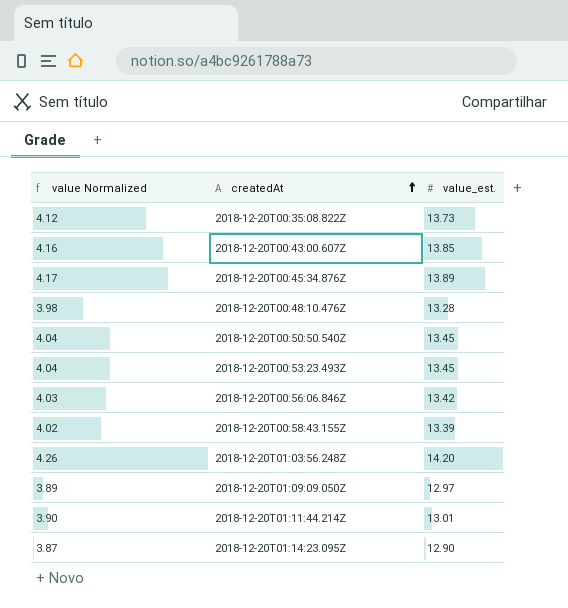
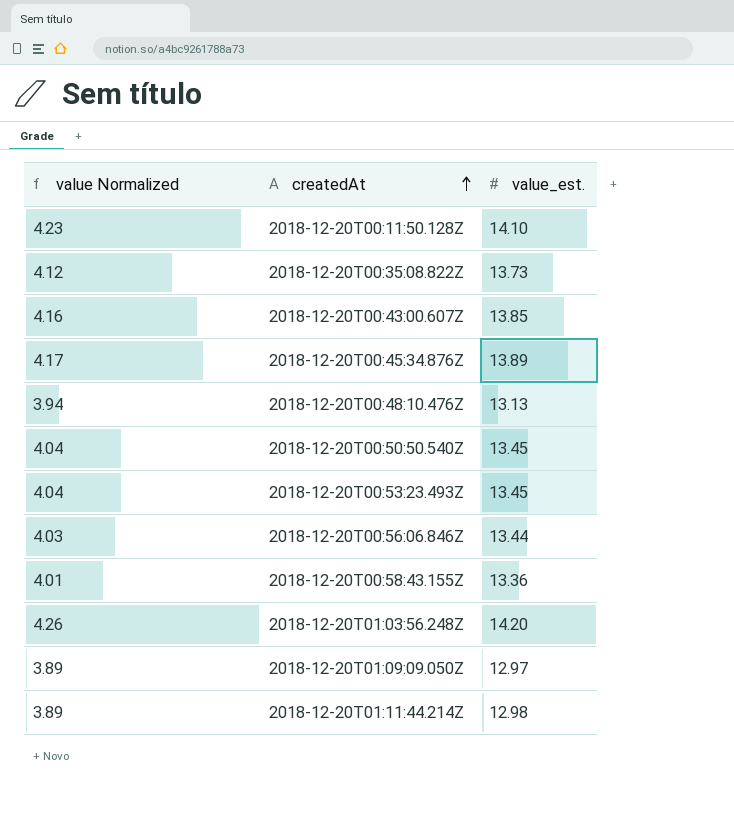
row 2018-12-20T01:14:23.095Z: 3.87 | 12.90 -> none
row 2018-12-20T00:11:50.128Z: none -> 4.23 | 14.10
2018-12-20T00:48:10.476Z | value Normalized: 3.98 -> 3.94
2018-12-20T00:48:10.476Z | value_est.: 13.28 -> 13.13
2018-12-20T00:56:06.846Z | value_est.: 13.42 -> 13.44
2018-12-20T00:58:43.155Z | value Normalized: 4.02 -> 4.01
2018-12-20T00:58:43.155Z | value_est.: 13.39 -> 13.36
2018-12-20T01:11:44.214Z | value Normalized: 3.90 -> 3.89
2018-12-20T01:11:44.214Z | value_est.: 13.01 -> 12.98

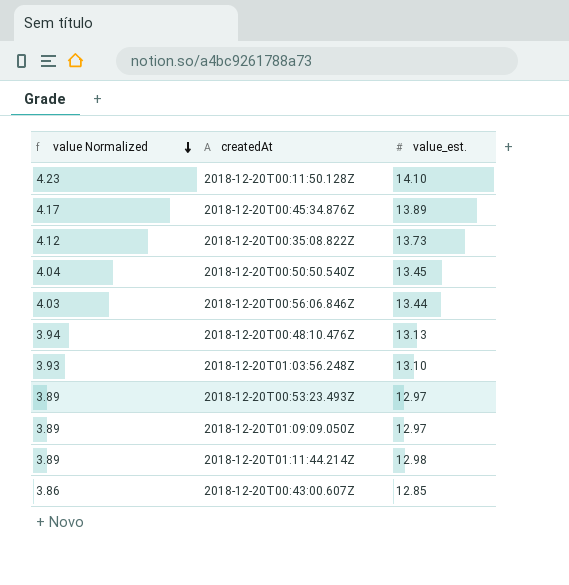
row order: createdAt ascending -> value Normalized descending
row 2018-12-20T00:58:43.155Z: 4.01 | 13.36 -> none
2018-12-20T01:03:56.248Z | value Normalized: 4.26 -> 3.93
2018-12-20T01:03:56.248Z | value_est.: 14.20 -> 13.10
2018-12-20T00:53:23.493Z | value Normalized: 4.04 -> 3.89
2018-12-20T00:53:23.493Z | value_est.: 13.45 -> 12.97
2018-12-20T00:43:00.607Z | value Normalized: 4.16 -> 3.86
2018-12-20T00:43:00.607Z | value_est.: 13.85 -> 12.85

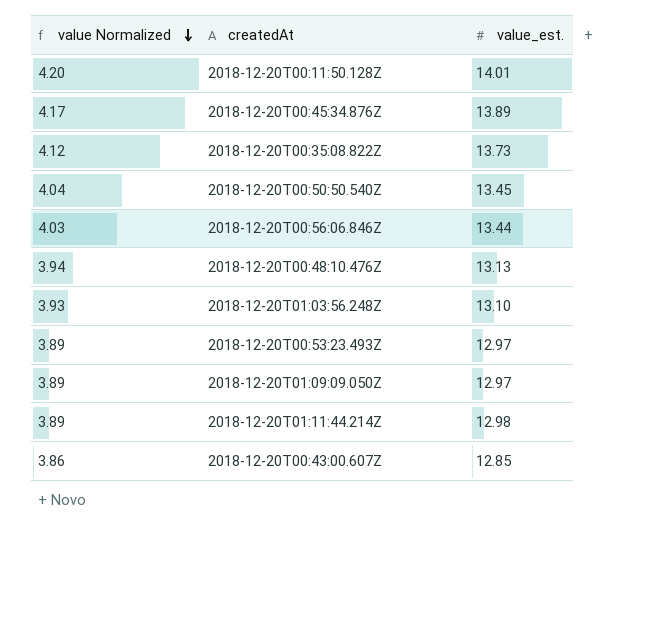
2018-12-20T00:11:50.128Z | value Normalized: 4.23 -> 4.20
2018-12-20T00:11:50.128Z | value_est.: 14.10 -> 14.01

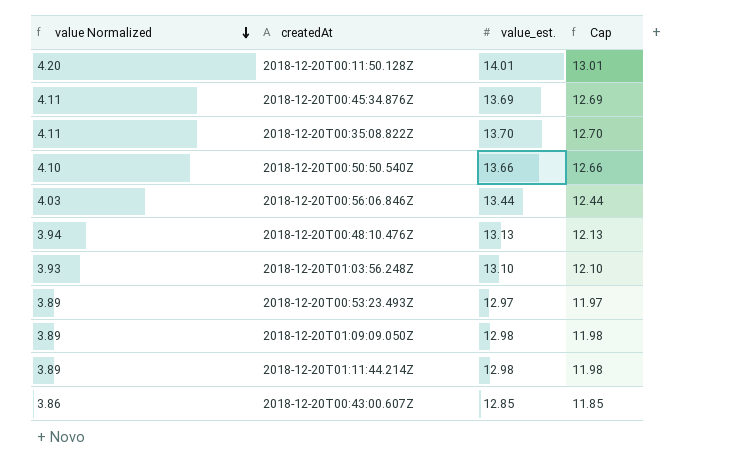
column Cap | formula: none -> [value_est.] - 1
2018-12-20T00:45:34.876Z | value Normalized: 4.17 -> 4.11
2018-12-20T00:45:34.876Z | value_est.: 13.89 -> 13.69
2018-12-20T00:35:08.822Z | value Normalized: 4.12 -> 4.11
2018-12-20T00:35:08.822Z | value_est.: 13.73 -> 13.70
2018-12-20T00:50:50.540Z | value Normalized: 4.04 -> 4.10
2018-12-20T00:50:50.540Z | value_est.: 13.45 -> 13.66
2018-12-20T01:09:09.050Z | value_est.: 12.97 -> 12.98

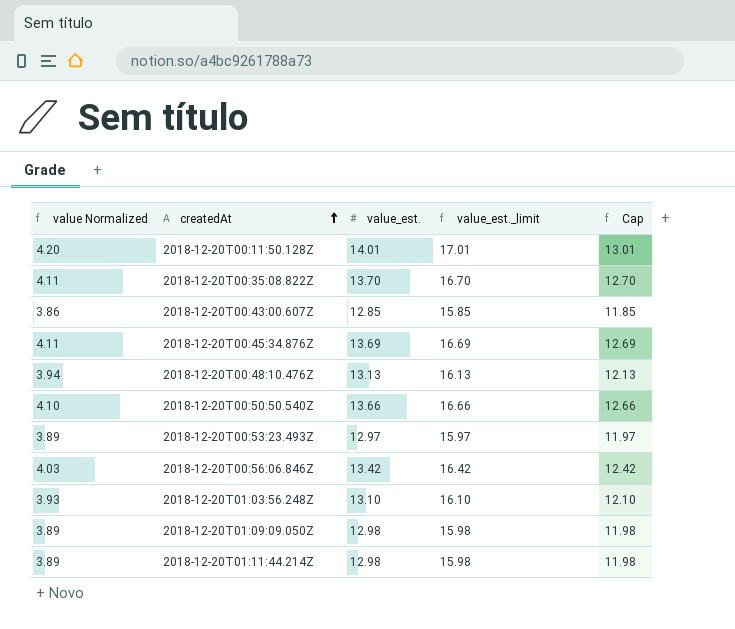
row order: value Normalized descending -> createdAt ascending
column value_est._limit | formula: none -> [value_est.] + 3
2018-12-20T00:56:06.846Z | value_est.: 13.44 -> 13.42
2018-12-20T00:56:06.846Z | Cap: 12.44 -> 12.42

